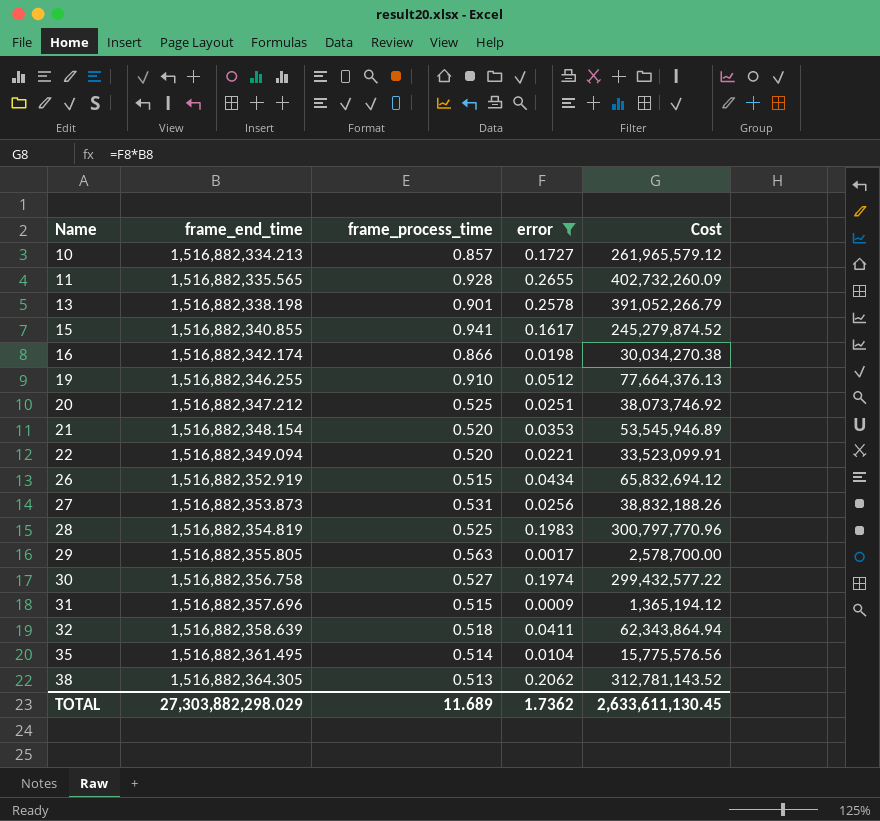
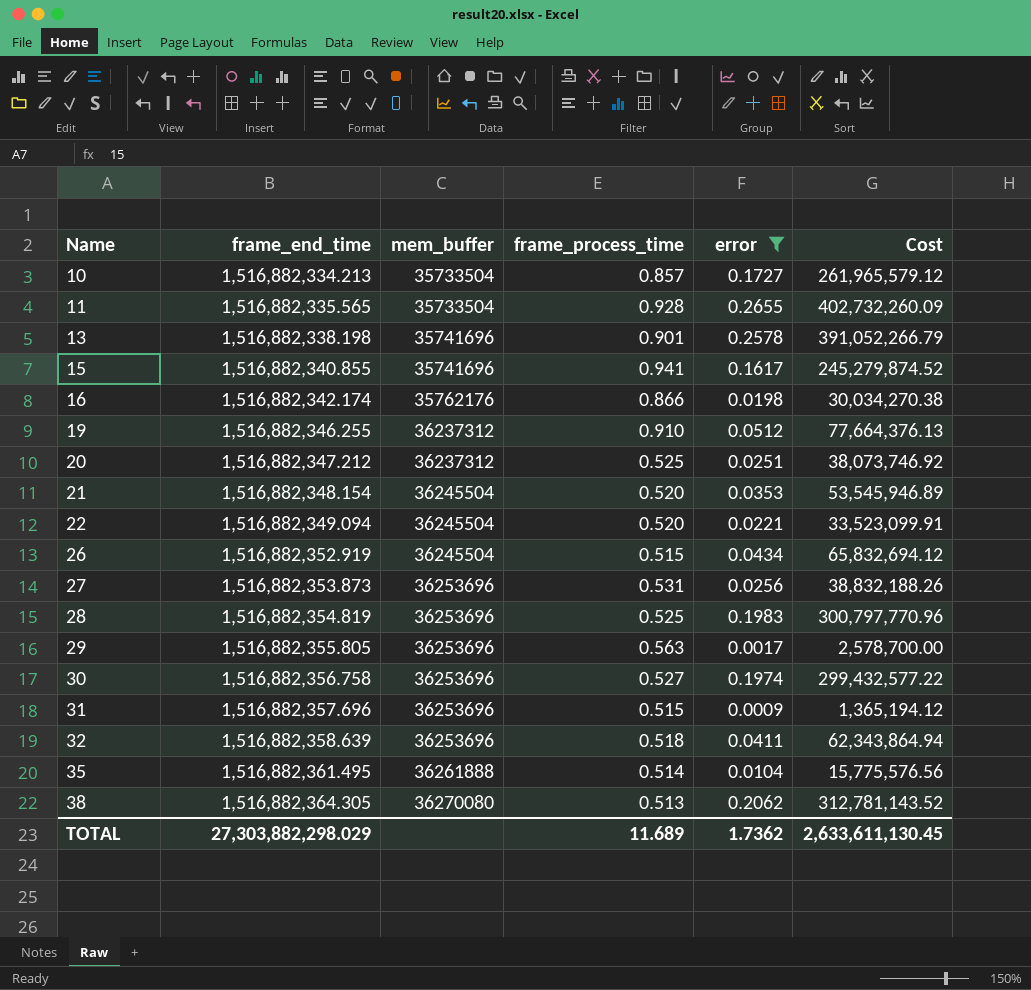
column mem_buffer | position: none -> 3

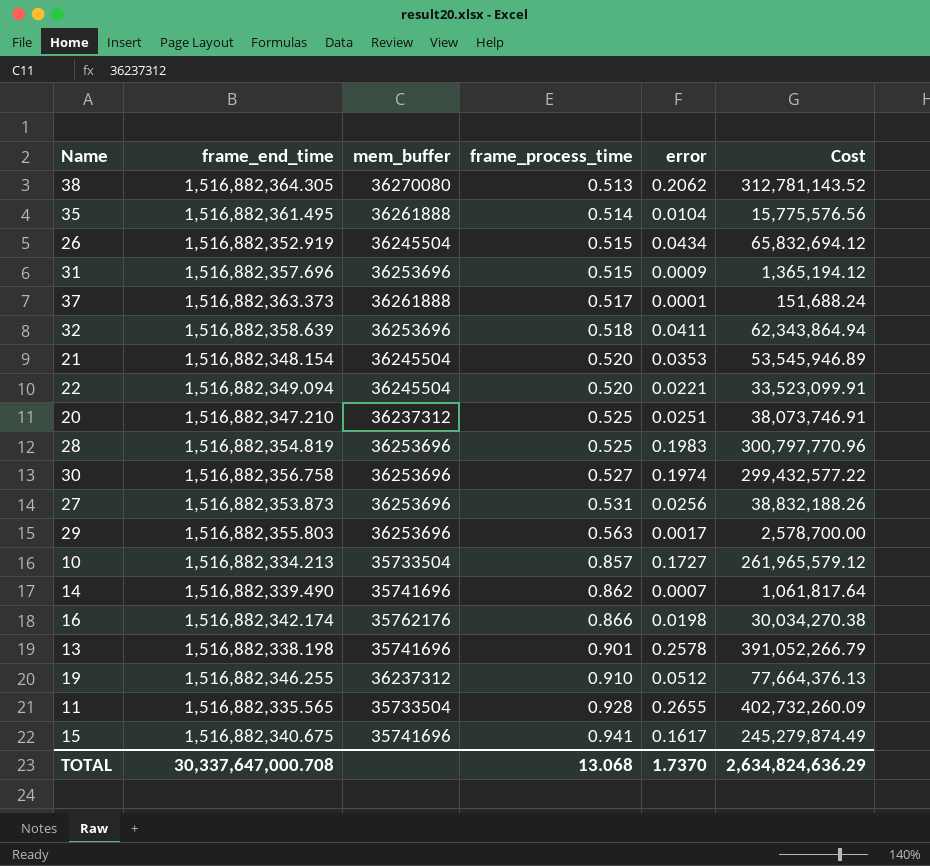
filter: error >= 0.0009 -> none
row order: Name ascending -> frame_process_time ascending
20 | frame_end_time: 1,516,882,347.212 -> 1,516,882,347.210
20 | Cost: 38,073,746.92 -> 38,073,746.91
29 | frame_end_time: 1,516,882,355.805 -> 1,516,882,355.803
15 | frame_end_time: 1,516,882,340.855 -> 1,516,882,340.675
15 | Cost: 245,279,874.52 -> 245,279,874.49
TOTAL | frame_end_time: 27,303,882,298.029 -> 30,337,647,000.708
TOTAL | frame_process_time: 11.689 -> 13.068
TOTAL | error: 1.7362 -> 1.7370
TOTAL | Cost: 2,633,611,130.45 -> 2,634,824,636.29

